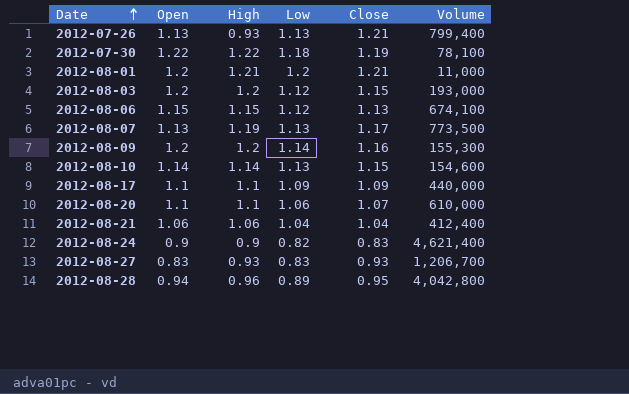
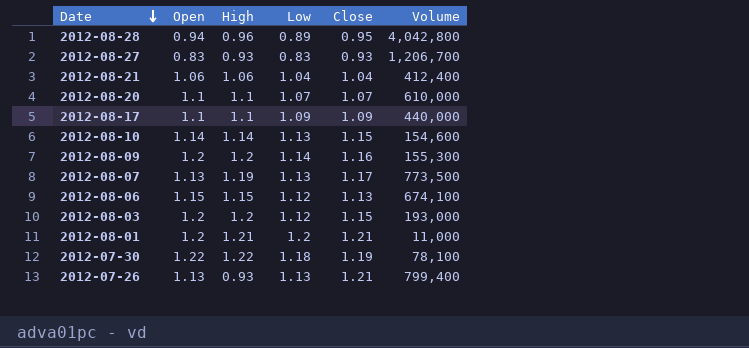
row order: Date ascending -> Date descending
row 2012-08-24: 0.9 | 0.9 | 0.82 | 0.83 | 4,621,400 -> none
2012-08-20 | Low: 1.06 -> 1.07

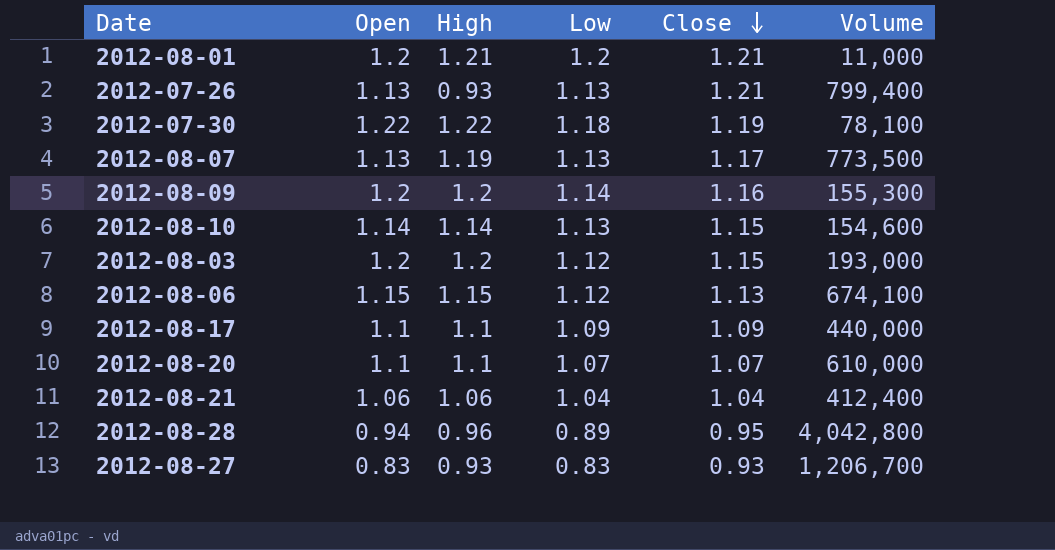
row order: Date descending -> Close descending

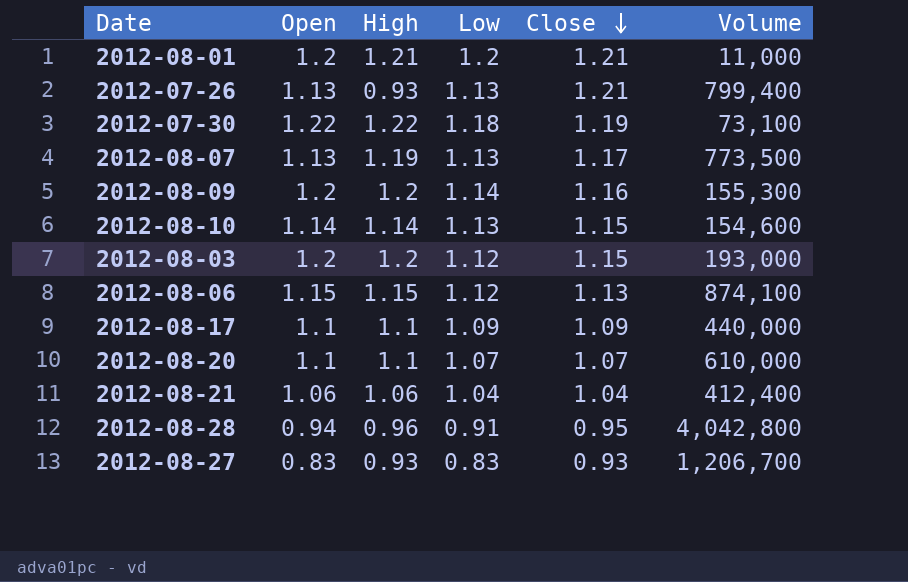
2012-07-30 | Volume: 78,100 -> 73,100
2012-08-06 | Volume: 674,100 -> 874,100
2012-08-28 | Low: 0.89 -> 0.91

